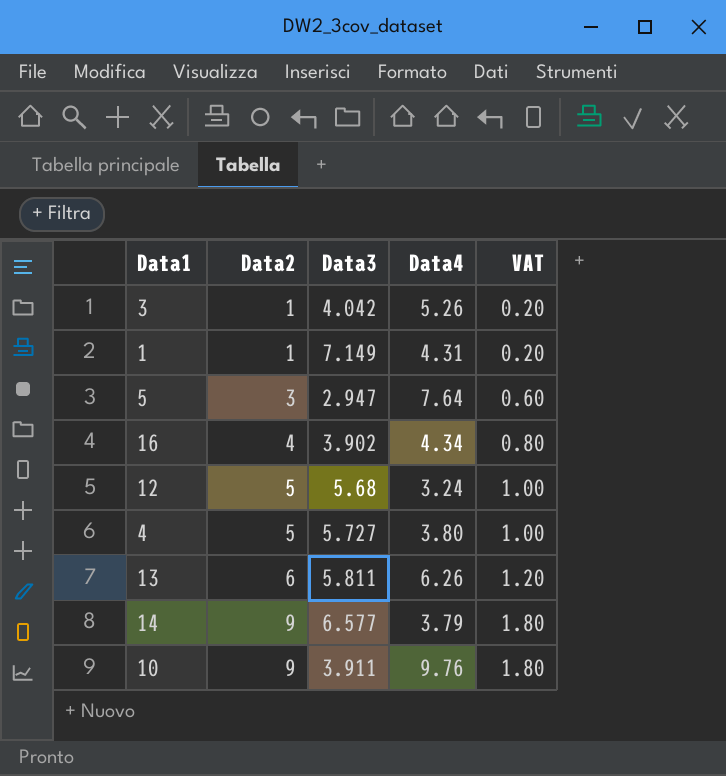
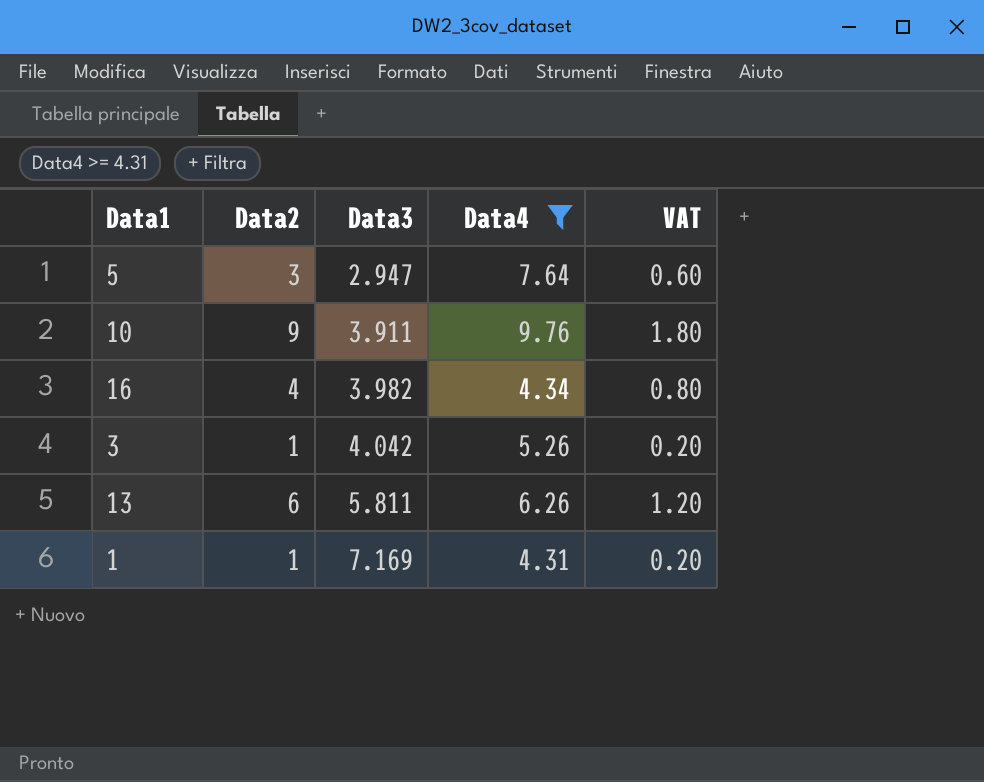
filter: none -> Data4 >= 4.31
row order: Data2 ascending -> Data3 ascending
16 | Data3: 3.902 -> 3.982
1 | Data3: 7.149 -> 7.169

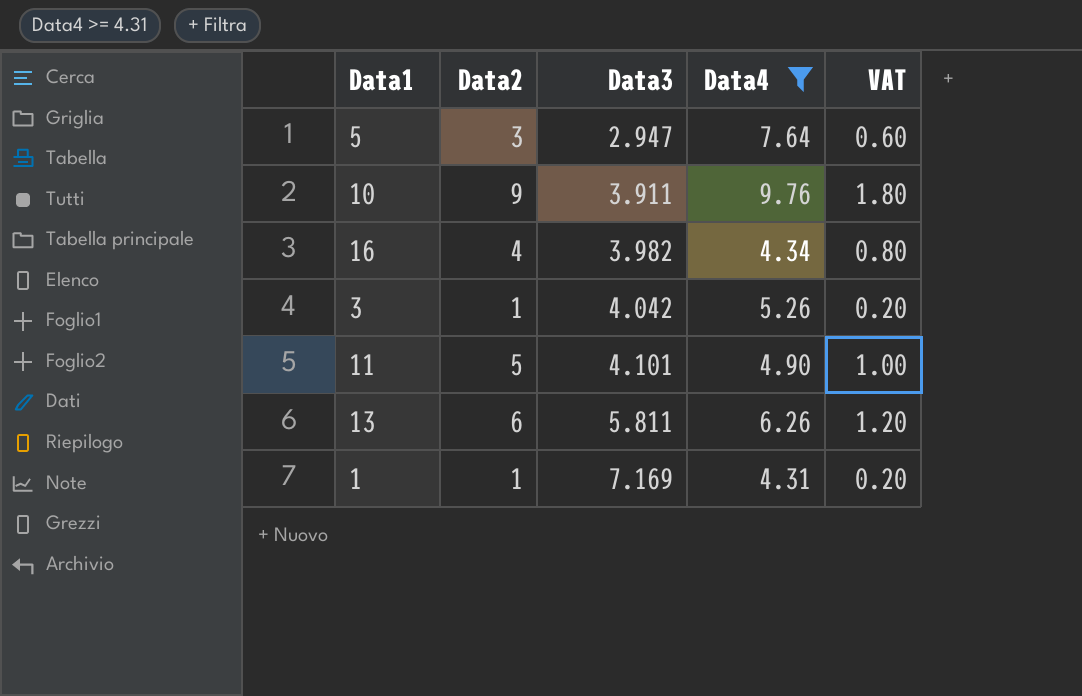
row 11: none -> 5 | 4.101 | 4.90 | 1.00

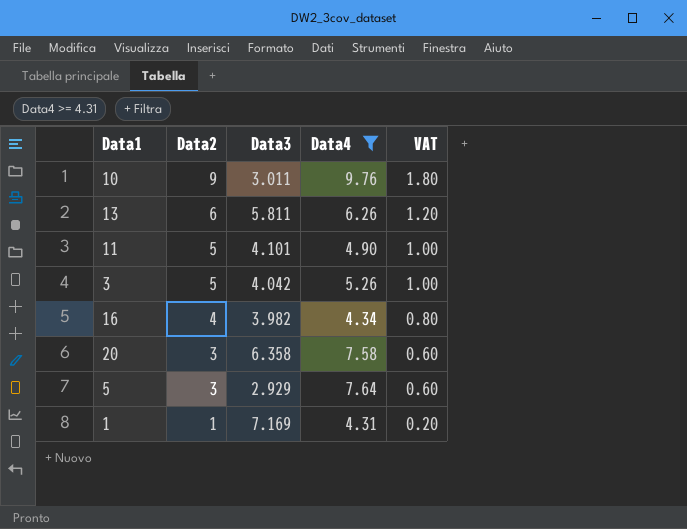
row order: Data3 ascending -> Data2 descending
10 | Data3: 3.911 -> 3.011
3 | Data2: 1 -> 5
3 | VAT: 0.20 -> 1.00
row 20: none -> 3 | 6.358 | 7.58 | 0.60
5 | Data3: 2.947 -> 2.929

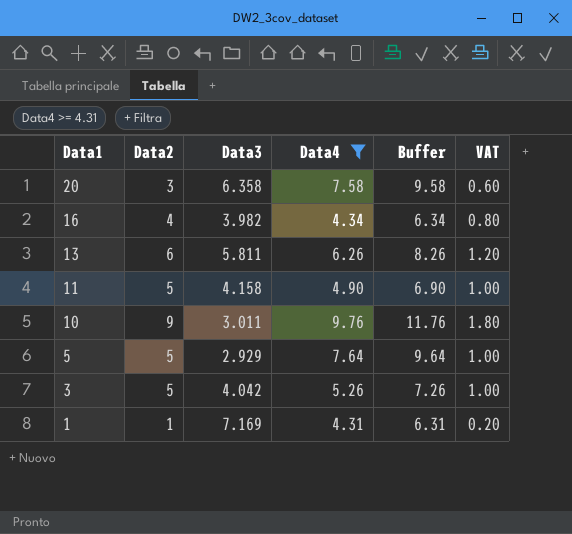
row order: Data2 descending -> Data1 descending
column Buffer | formula: none -> [Data4] + 2
11 | Data3: 4.101 -> 4.158
5 | Data2: 3 -> 5
5 | VAT: 0.60 -> 1.00

